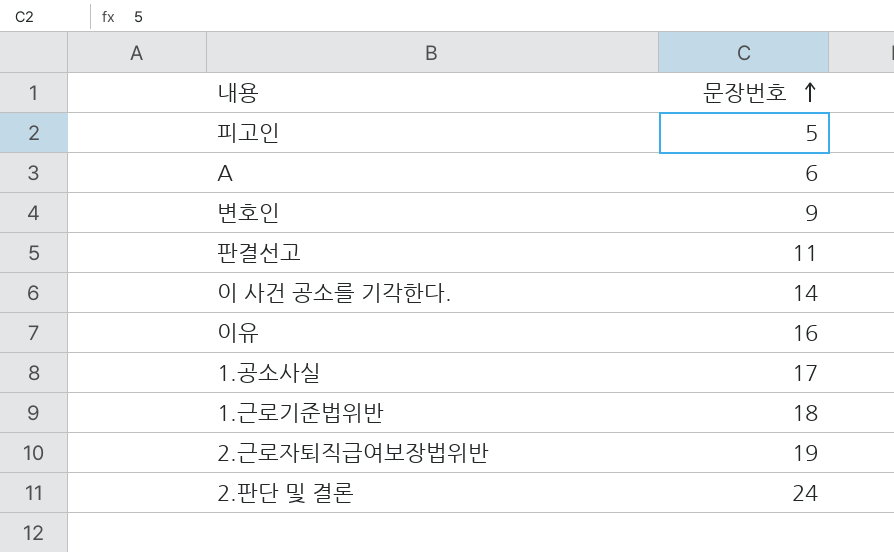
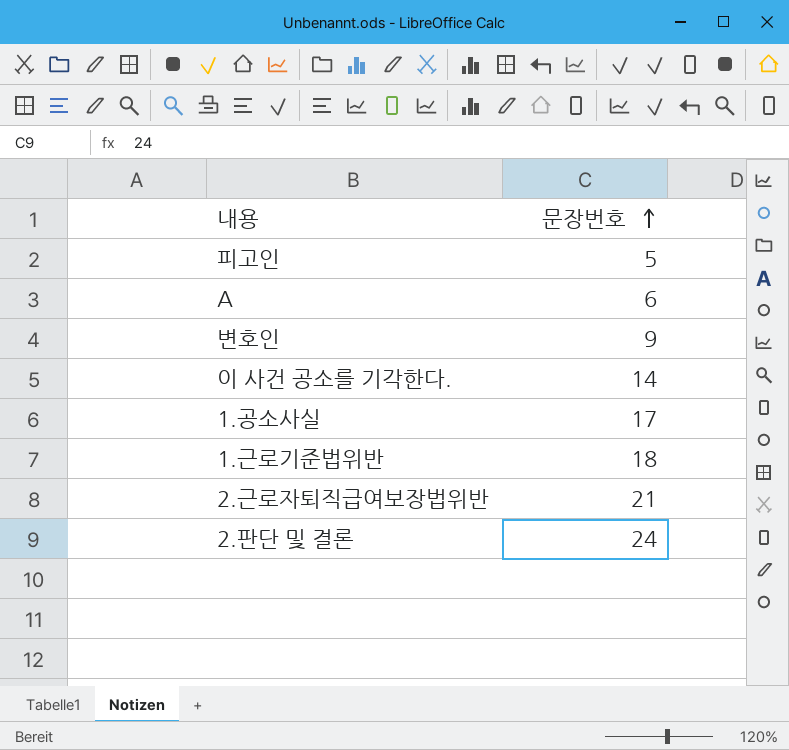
row 판결선고: 11 -> none
row 이유: 16 -> none
2.근로자퇴직급여보장법위반 | 문장번호: 19 -> 21

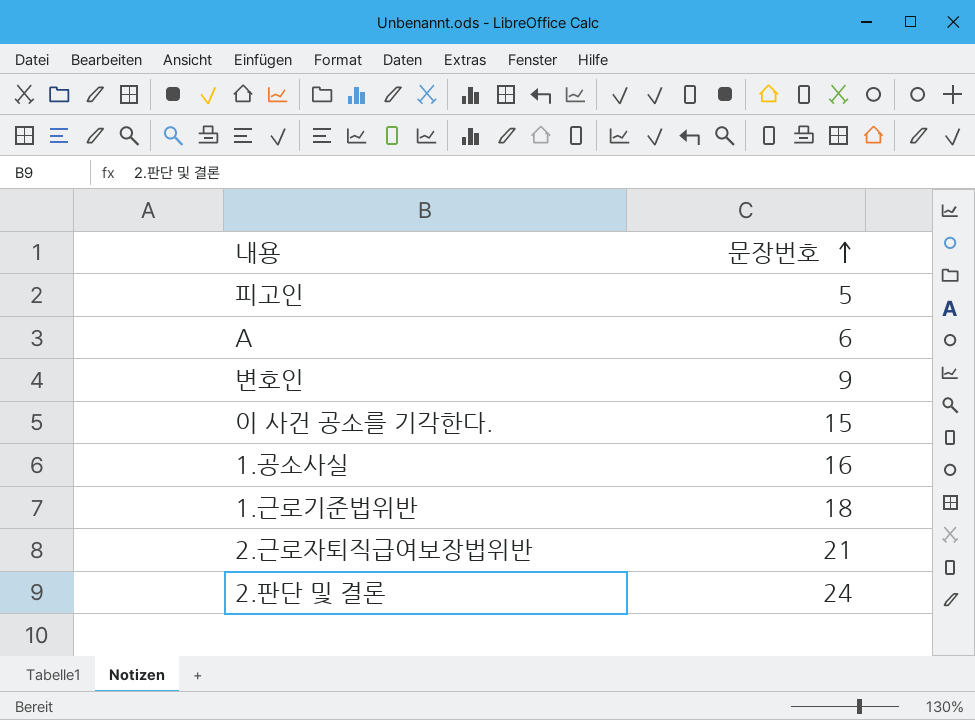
이 사건 공소를 기각한다. | 문장번호: 14 -> 15
1.공소사실 | 문장번호: 17 -> 16

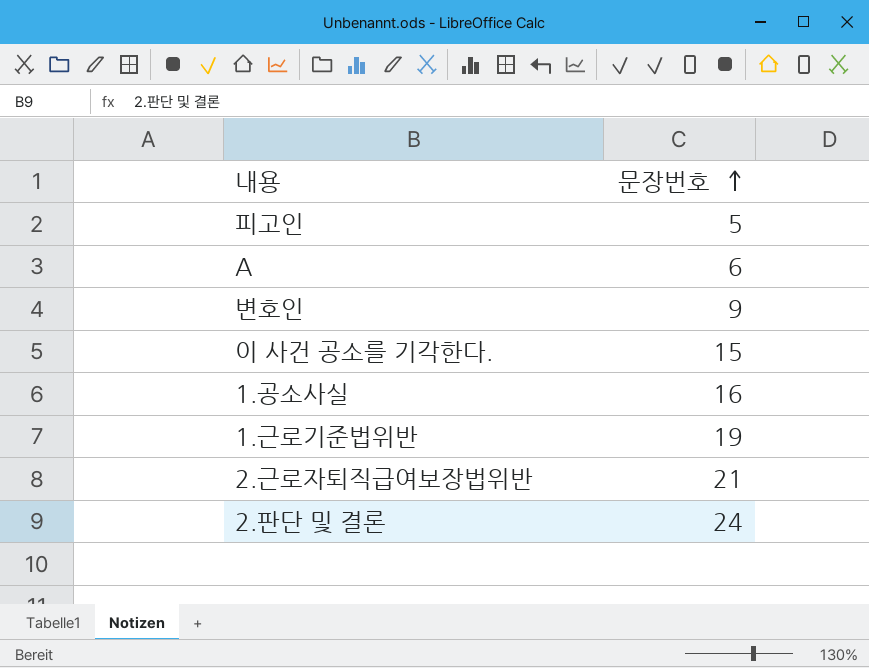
1.근로기준법위반 | 문장번호: 18 -> 19

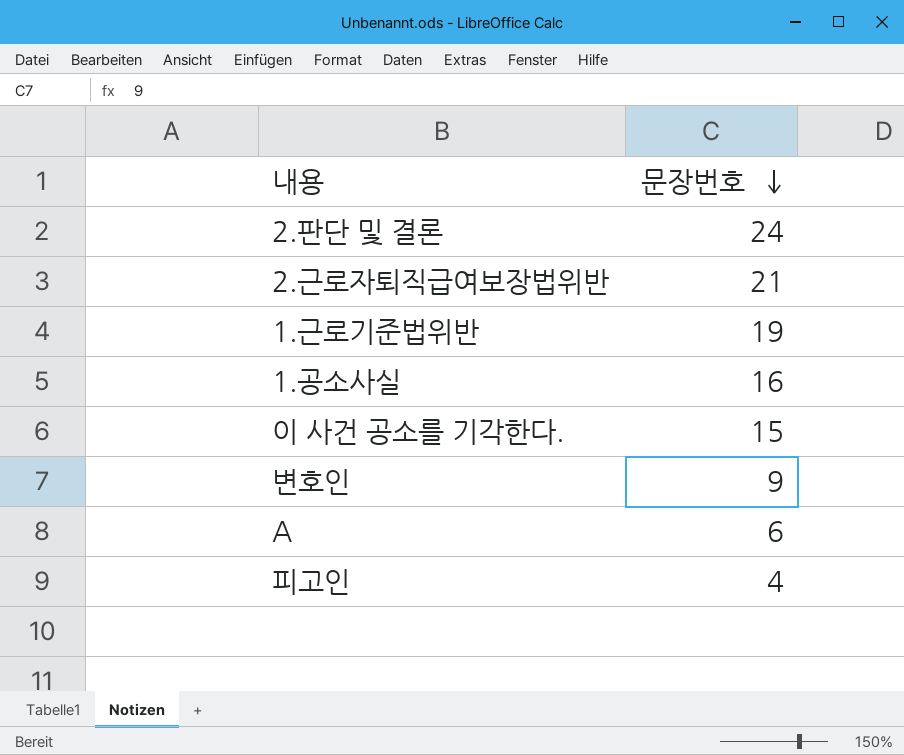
row order: 문장번호 ascending -> 문장번호 descending
피고인 | 문장번호: 5 -> 4

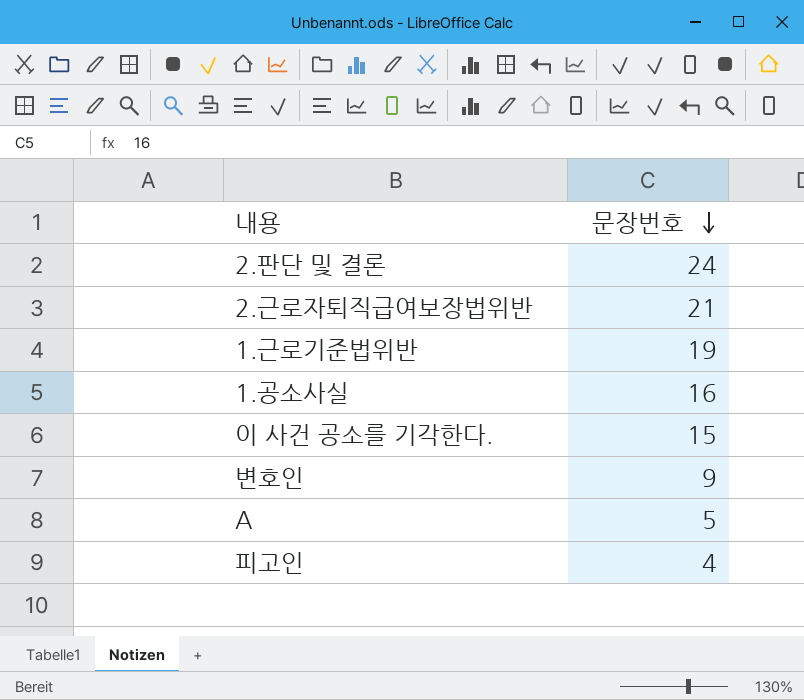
A | 문장번호: 6 -> 5

